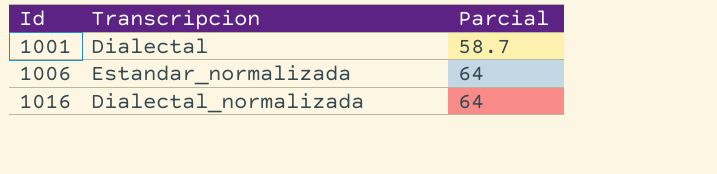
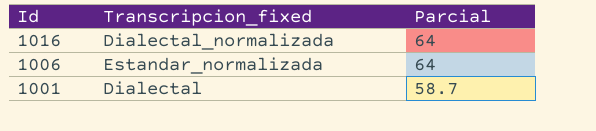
row order: Id ascending -> Id descending
column name: Transcripcion -> Transcripcion_fixed

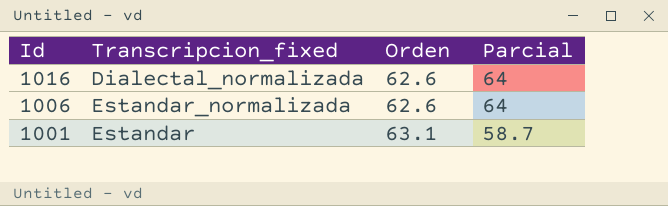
column Orden | position: none -> 3
1001 | Transcripcion_fixed: Dialectal -> Estandar

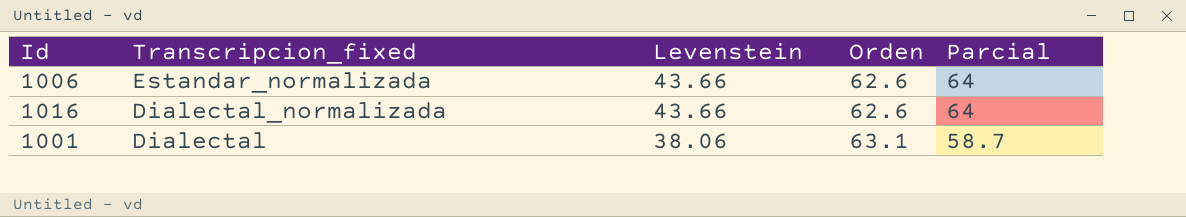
row order: Id descending -> Transcripcion_fixed descending
column Levenstein | position: none -> 3
1001 | Transcripcion_fixed: Estandar -> Dialectal

